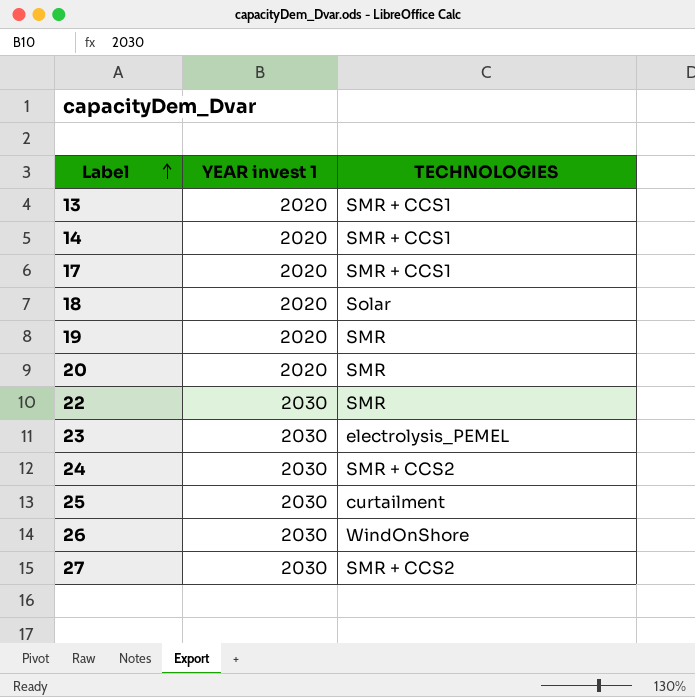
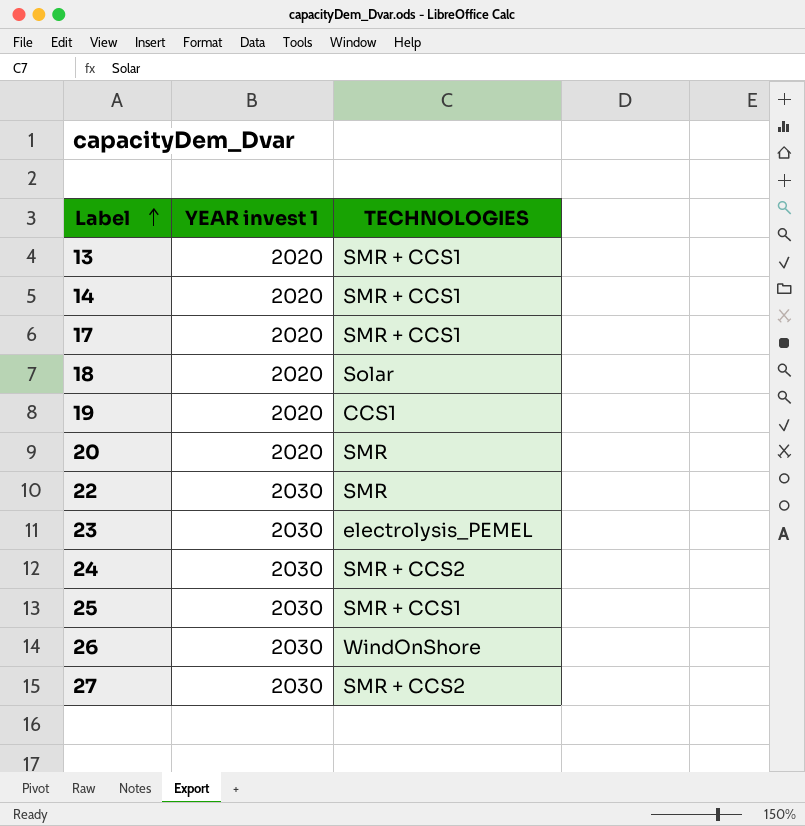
19 | TECHNOLOGIES: SMR -> CCS1
25 | TECHNOLOGIES: curtailment -> SMR + CCS1

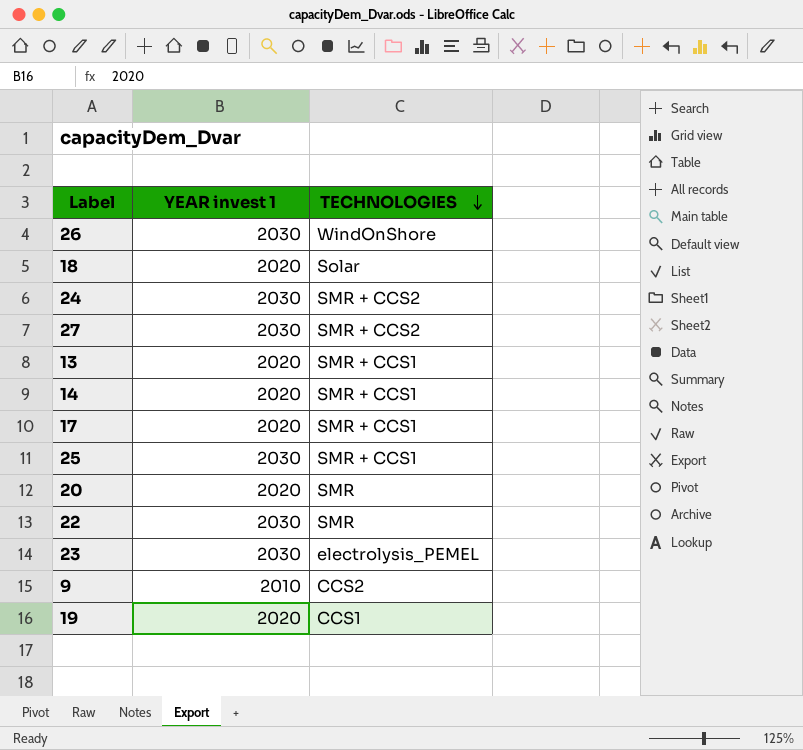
row order: Label ascending -> TECHNOLOGIES descending
row 9: none -> 2010 | CCS2

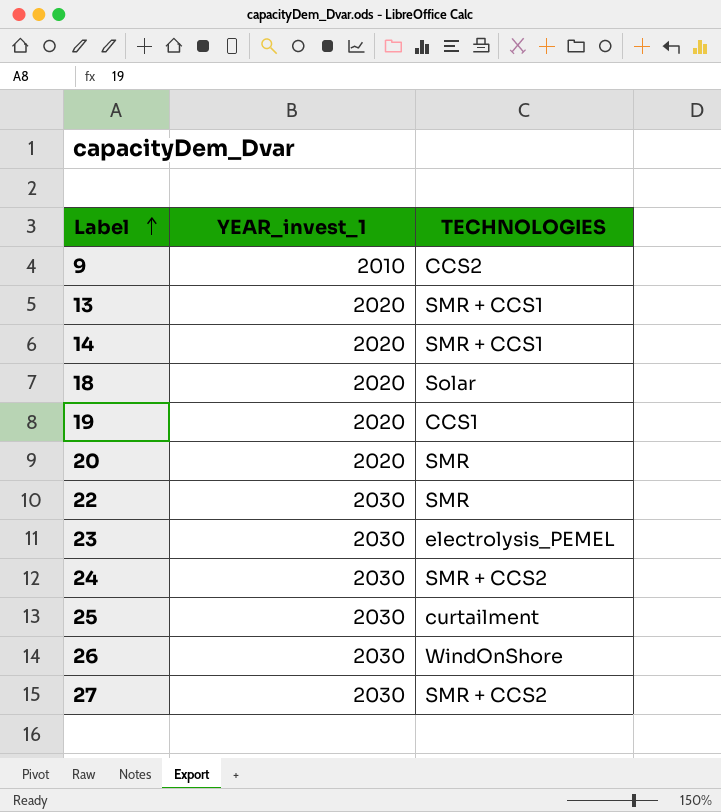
row order: TECHNOLOGIES descending -> Label ascending
column name: YEAR invest 1 -> YEAR_invest_1
row 17: 2020 | SMR + CCS1 -> none
25 | TECHNOLOGIES: SMR + CCS1 -> curtailment

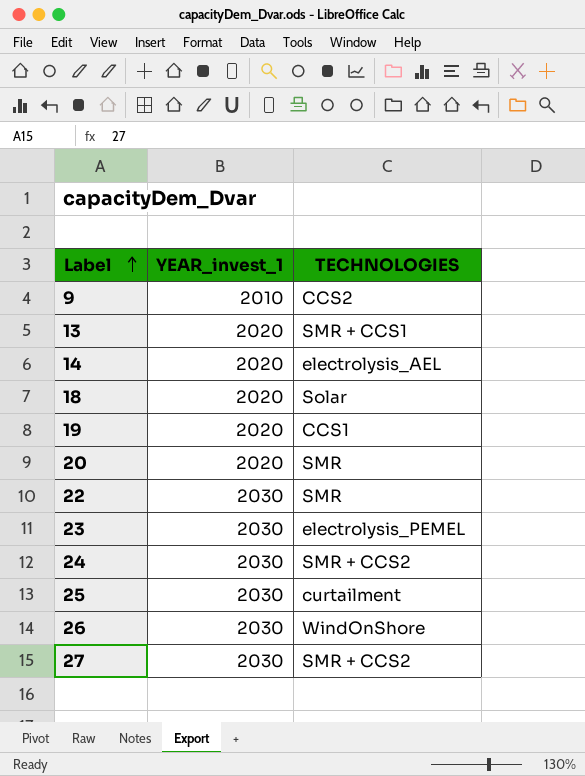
14 | TECHNOLOGIES: SMR + CCS1 -> electrolysis_AEL

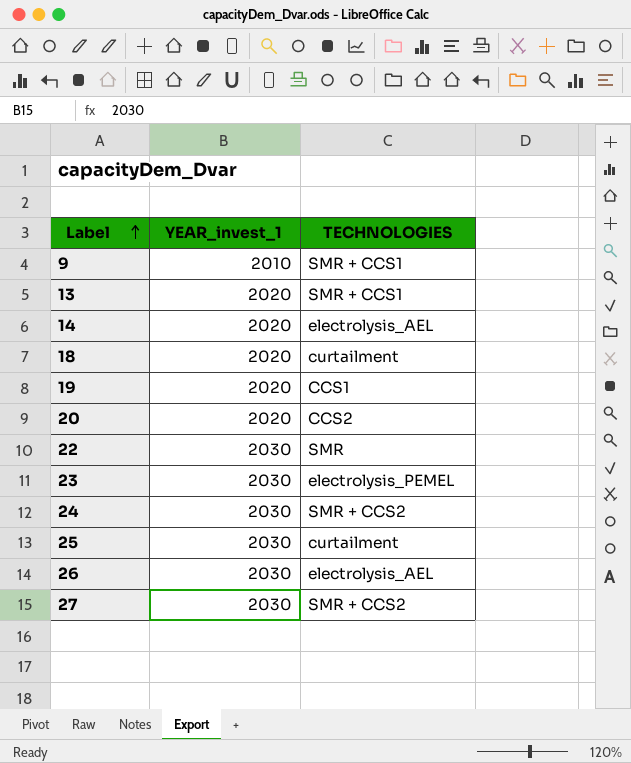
9 | TECHNOLOGIES: CCS2 -> SMR + CCS1
18 | TECHNOLOGIES: Solar -> curtailment
20 | TECHNOLOGIES: SMR -> CCS2
26 | TECHNOLOGIES: WindOnShore -> electrolysis_AEL

